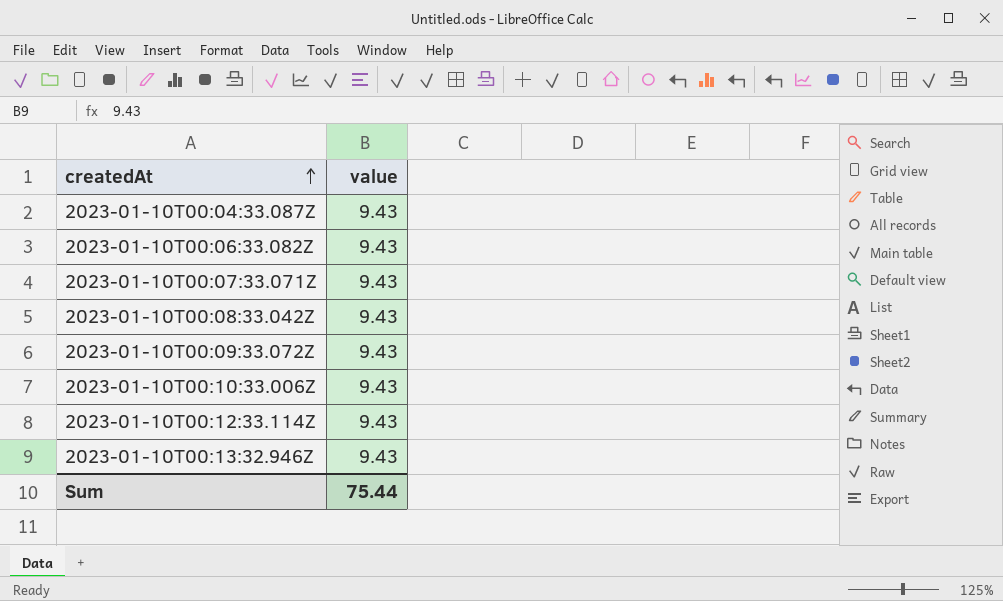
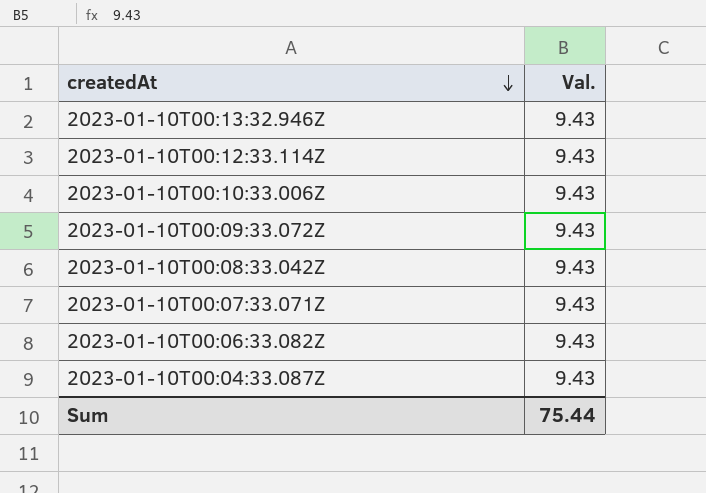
row order: createdAt ascending -> createdAt descending
column name: value -> Val.

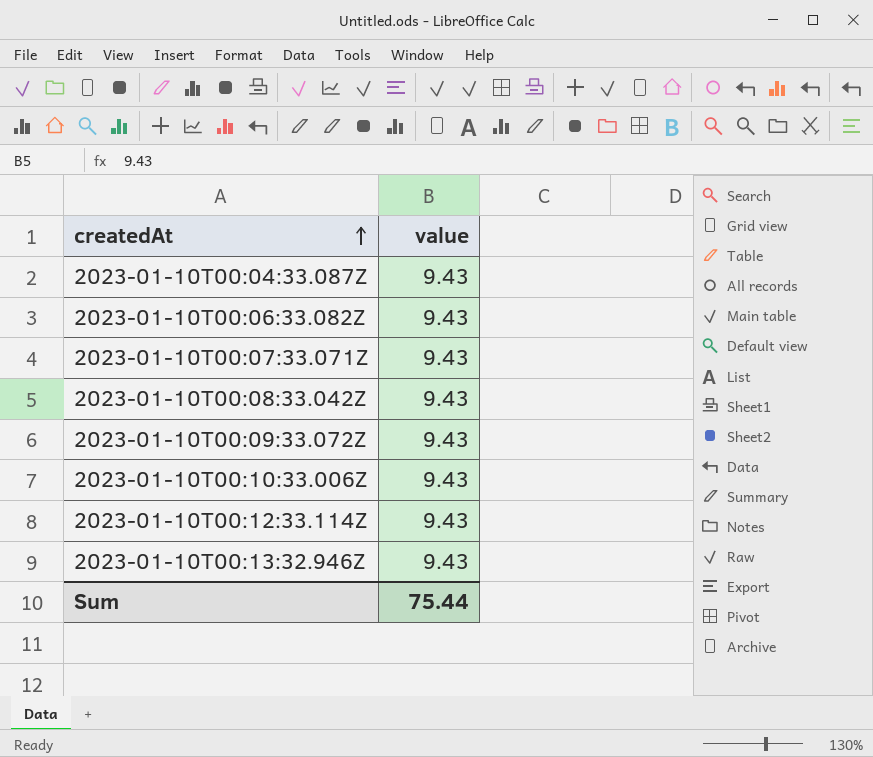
row order: createdAt descending -> createdAt ascending
column name: Val. -> value

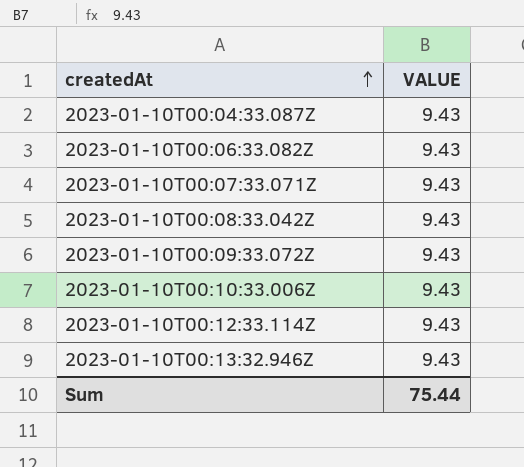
column name: value -> VALUE

